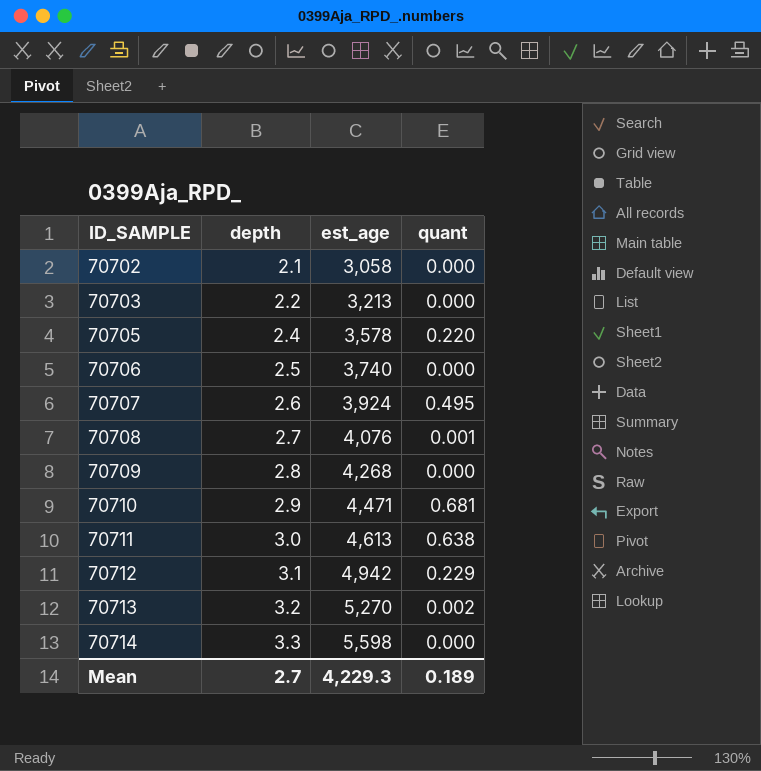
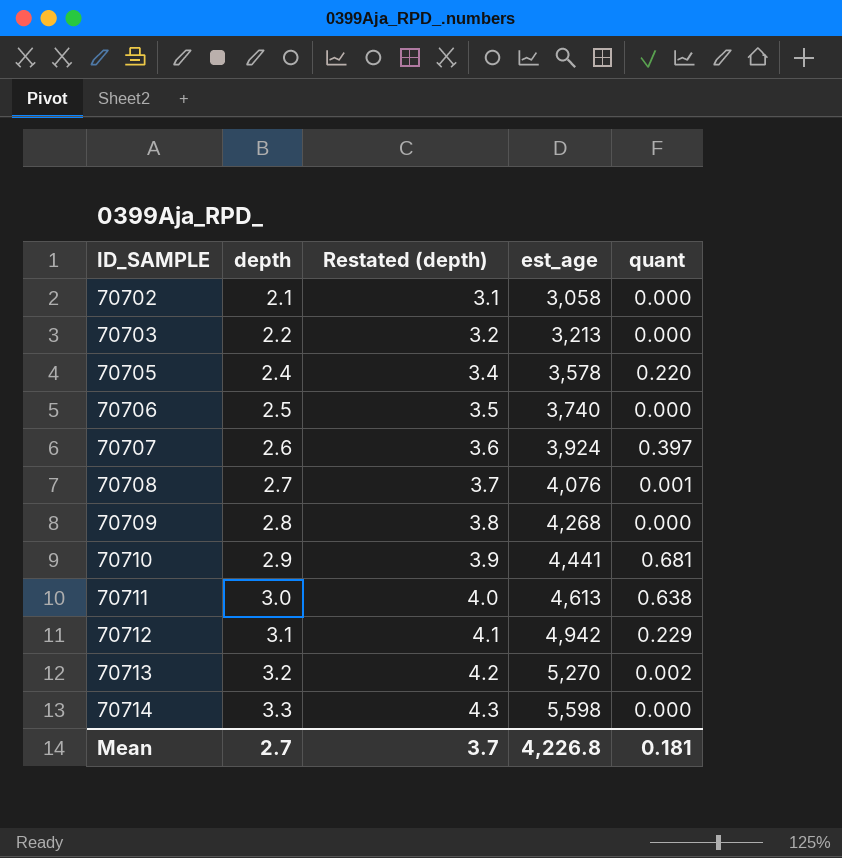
column Restated (depth) | formula: none -> [depth] + 1
70707 | quant: 0.495 -> 0.397
70710 | est_age: 4,471 -> 4,441
Mean | est_age: 4,229.3 -> 4,226.8
Mean | quant: 0.189 -> 0.181

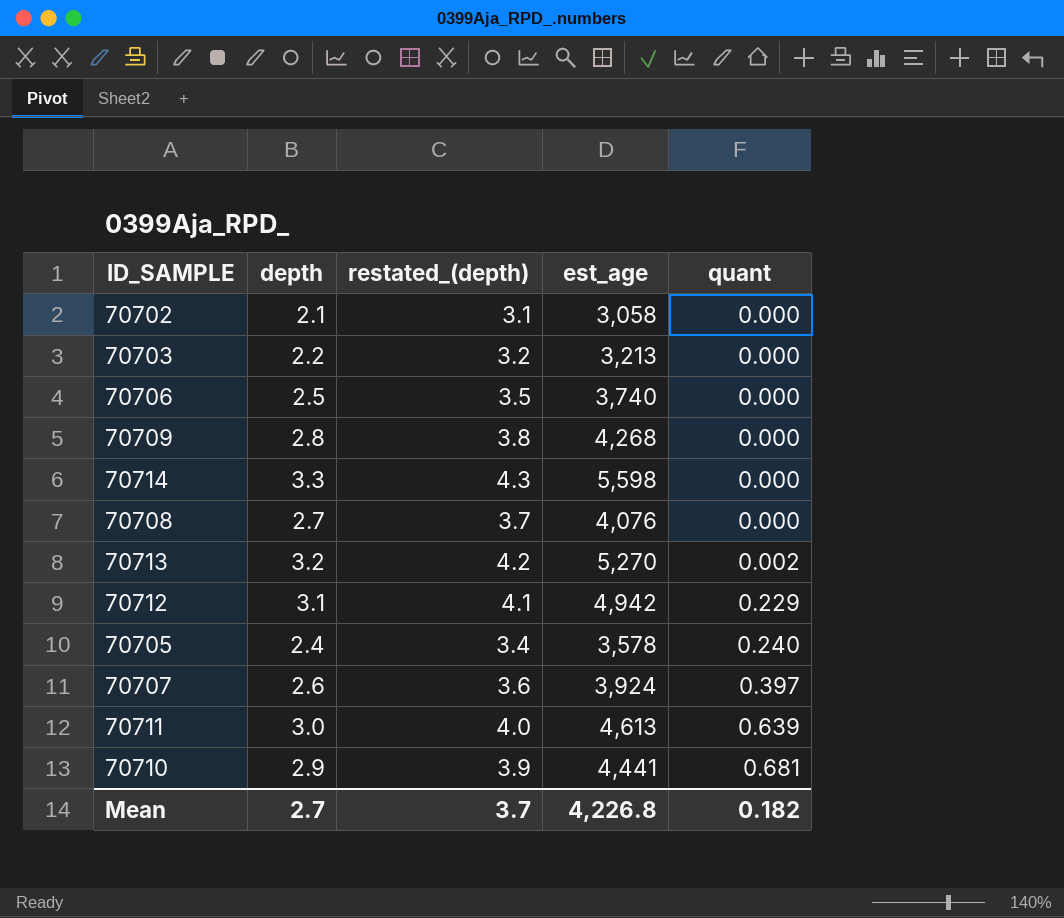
row order: ID_SAMPLE ascending -> quant ascending
column name: Restated (depth) -> restated_(depth)
70708 | quant: 0.001 -> 0.000
70705 | quant: 0.220 -> 0.240
70711 | quant: 0.638 -> 0.639
Mean | quant: 0.181 -> 0.182

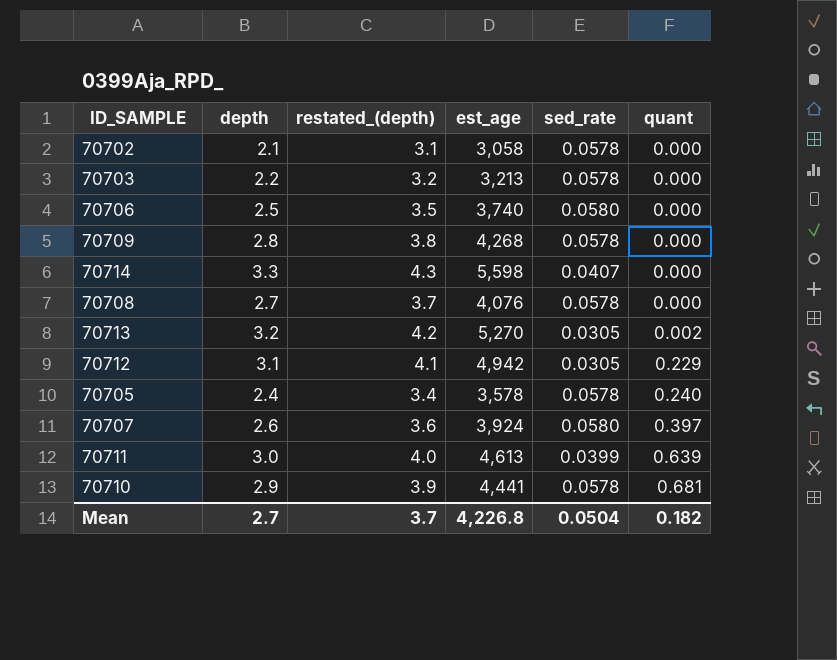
column sed_rate | position: none -> 5

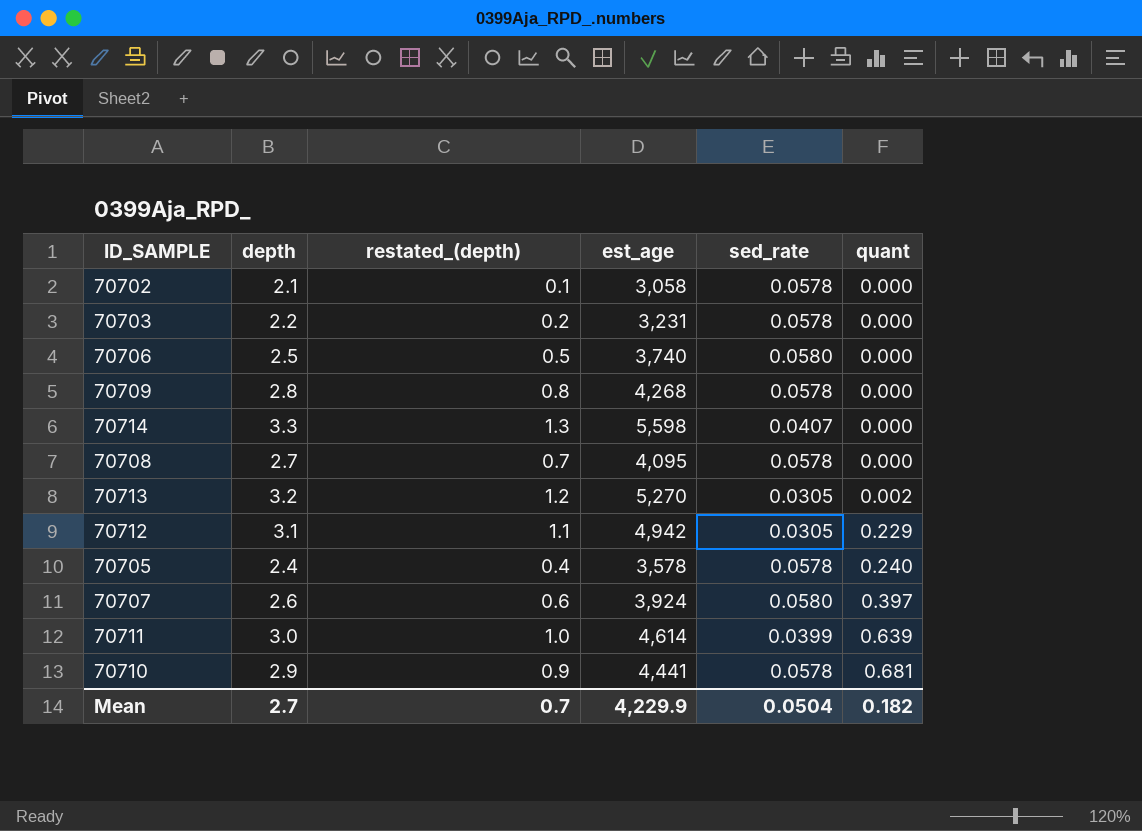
column restated_(depth) | formula: [depth] + 1 -> [depth] - 2
70703 | est_age: 3,213 -> 3,231
70708 | est_age: 4,076 -> 4,095
70711 | est_age: 4,613 -> 4,614
Mean | restated_(depth): 3.7 -> 0.7
Mean | est_age: 4,226.8 -> 4,229.9

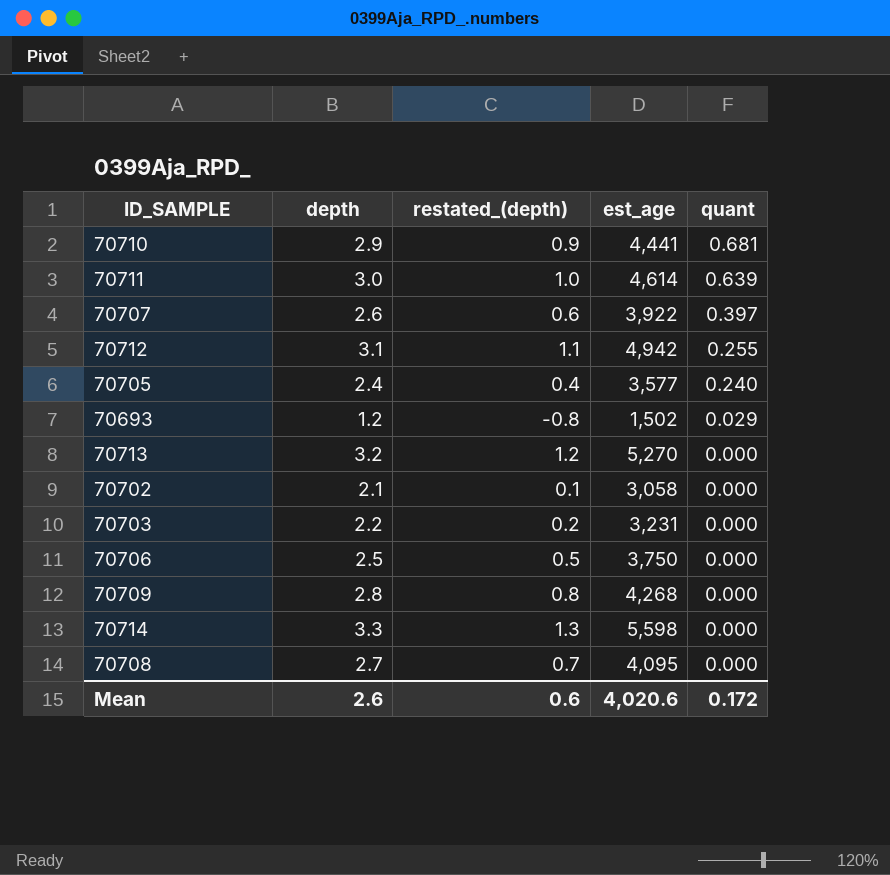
row order: quant ascending -> quant descending
column sed_rate | position: 5 -> none
70707 | est_age: 3,924 -> 3,922
70712 | quant: 0.229 -> 0.255
70705 | est_age: 3,578 -> 3,577
row 70693: none -> 1.2 | -0.8 | 1,502 | 0.029
70713 | quant: 0.002 -> 0.000
70706 | est_age: 3,740 -> 3,750
Mean | depth: 2.7 -> 2.6
Mean | restated_(depth): 0.7 -> 0.6
Mean | est_age: 4,229.9 -> 4,020.6
Mean | quant: 0.182 -> 0.172

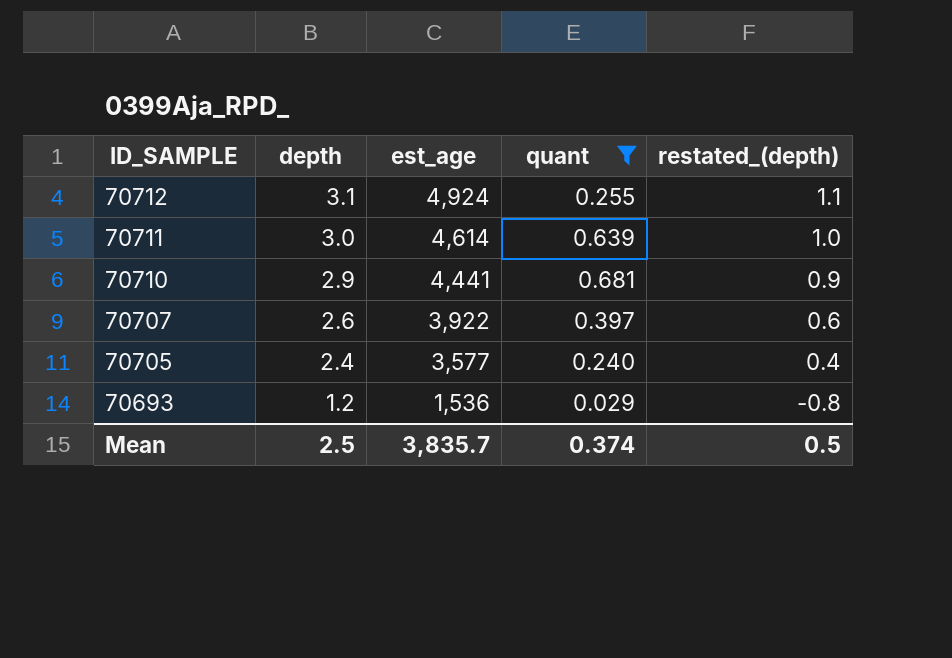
filter: none -> quant != 0.000
row order: quant descending -> ID_SAMPLE descending
column restated_(depth) | position: 3 -> 5
70712 | est_age: 4,942 -> 4,924
70693 | est_age: 1,502 -> 1,536
Mean | depth: 2.6 -> 2.5
Mean | est_age: 4,020.6 -> 3,835.7
Mean | quant: 0.172 -> 0.374
Mean | restated_(depth): 0.6 -> 0.5

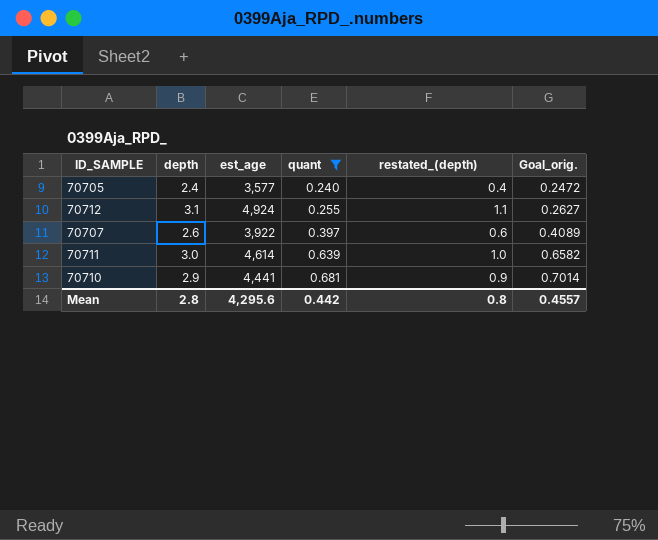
row order: ID_SAMPLE descending -> quant ascending
column Goal_orig. | formula: none -> [quant] * 1.03
row 70693: 1.2 | 1,536 | 0.029 | -0.8 -> none
Mean | depth: 2.5 -> 2.8
Mean | est_age: 3,835.7 -> 4,295.6
Mean | quant: 0.374 -> 0.442
Mean | restated_(depth): 0.5 -> 0.8

